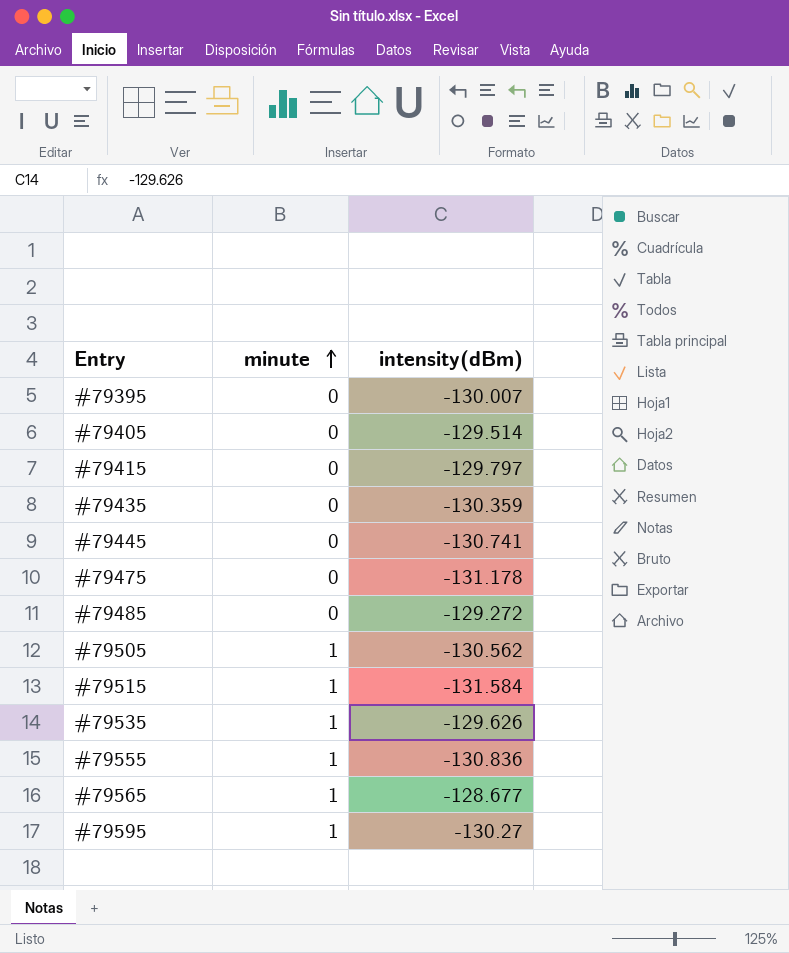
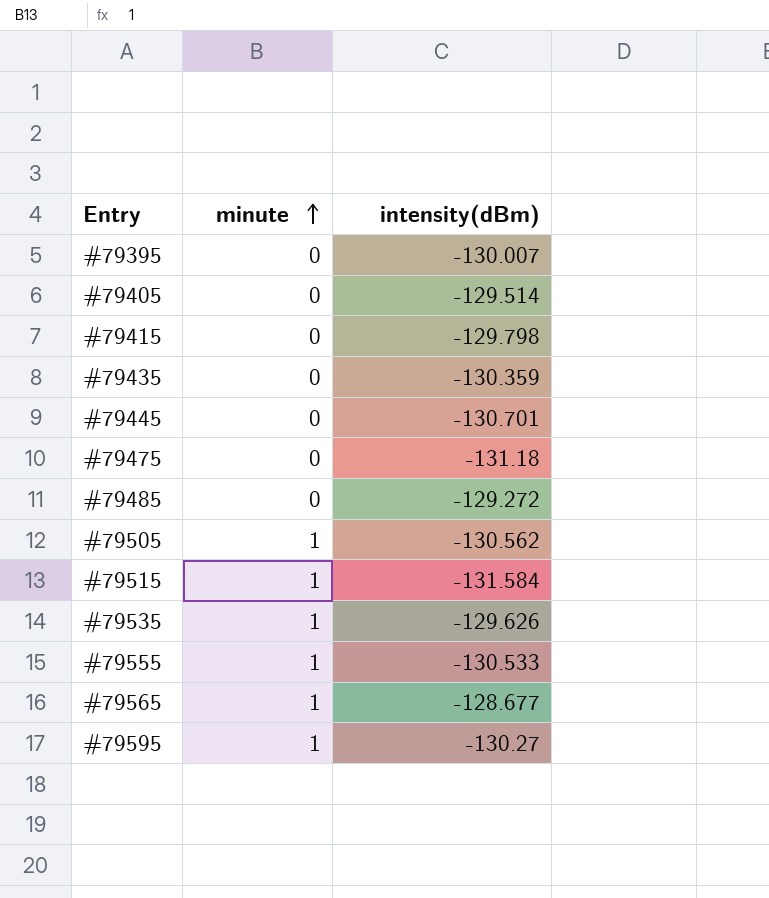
#79415 | intensity(dBm): -129.797 -> -129.798
#79445 | intensity(dBm): -130.741 -> -130.701
#79475 | intensity(dBm): -131.178 -> -131.18
#79555 | intensity(dBm): -130.836 -> -130.533

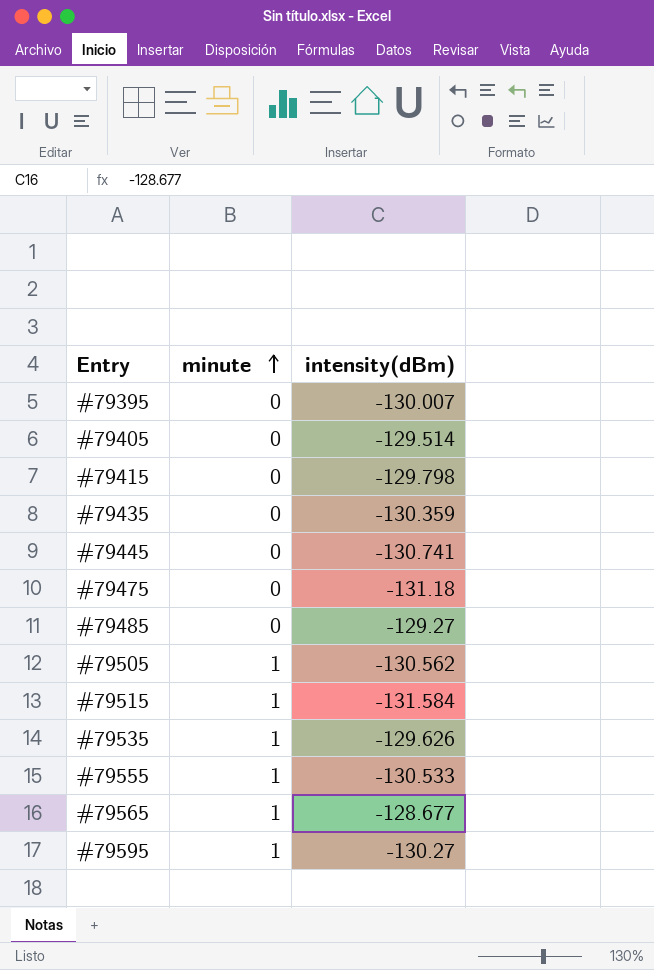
#79445 | intensity(dBm): -130.701 -> -130.741
#79485 | intensity(dBm): -129.272 -> -129.27

